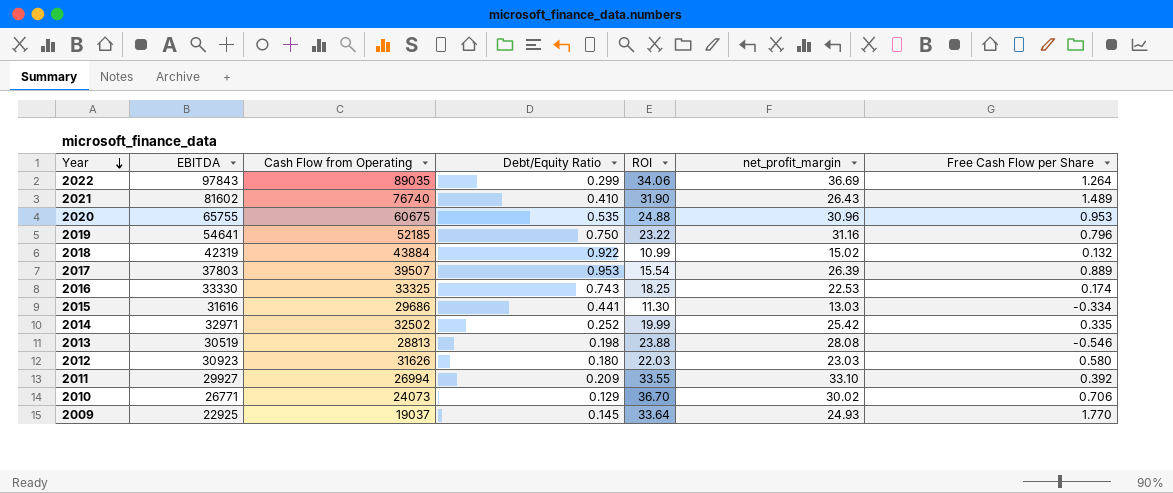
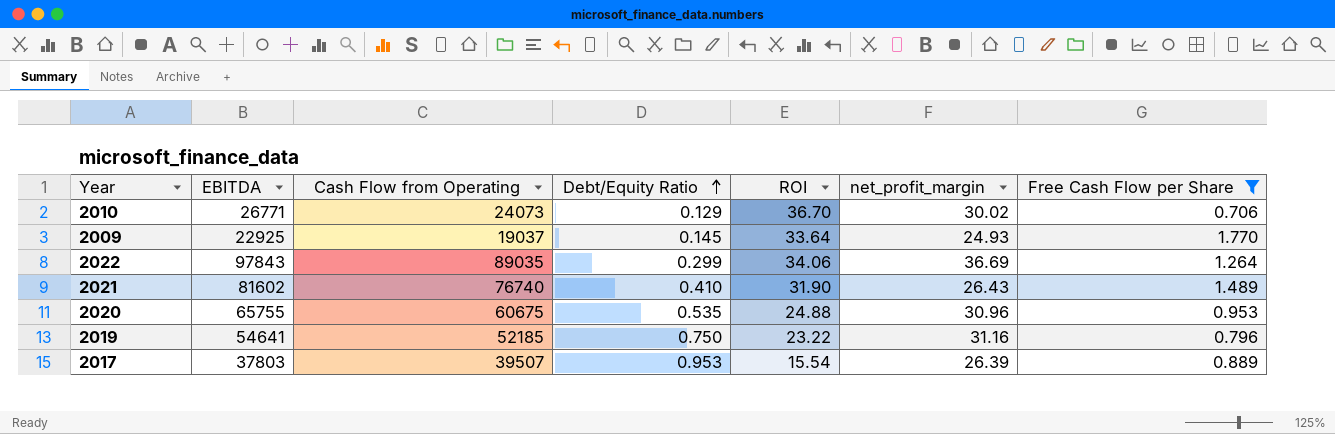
filter: none -> Free Cash Flow per Share >= 0.706
row order: Year descending -> Debt/Equity Ratio ascending

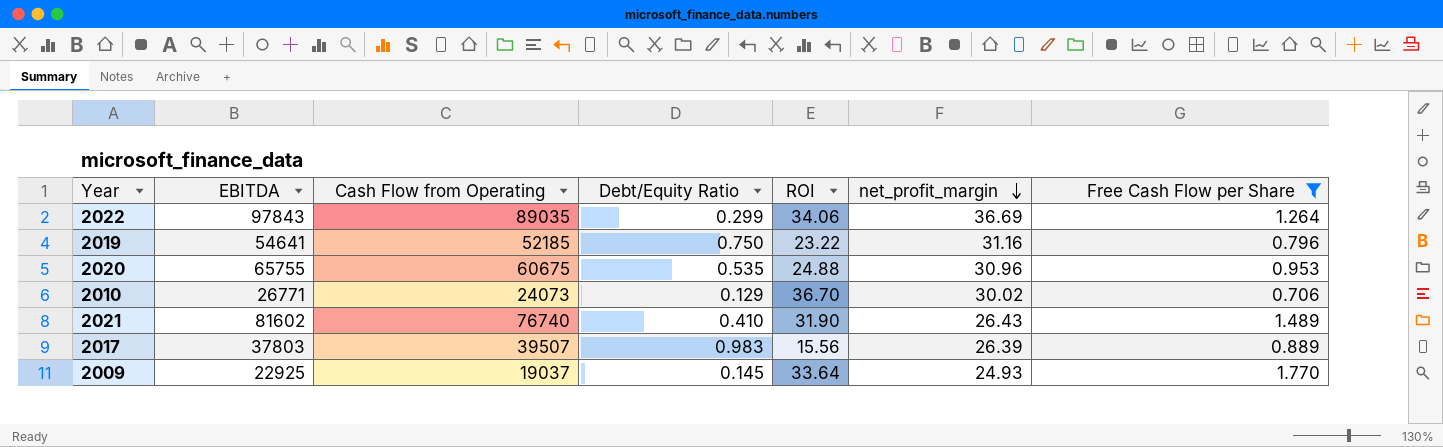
row order: Debt/Equity Ratio ascending -> net_profit_margin descending
2017 | Debt/Equity Ratio: 0.953 -> 0.983
2017 | ROI: 15.54 -> 15.56

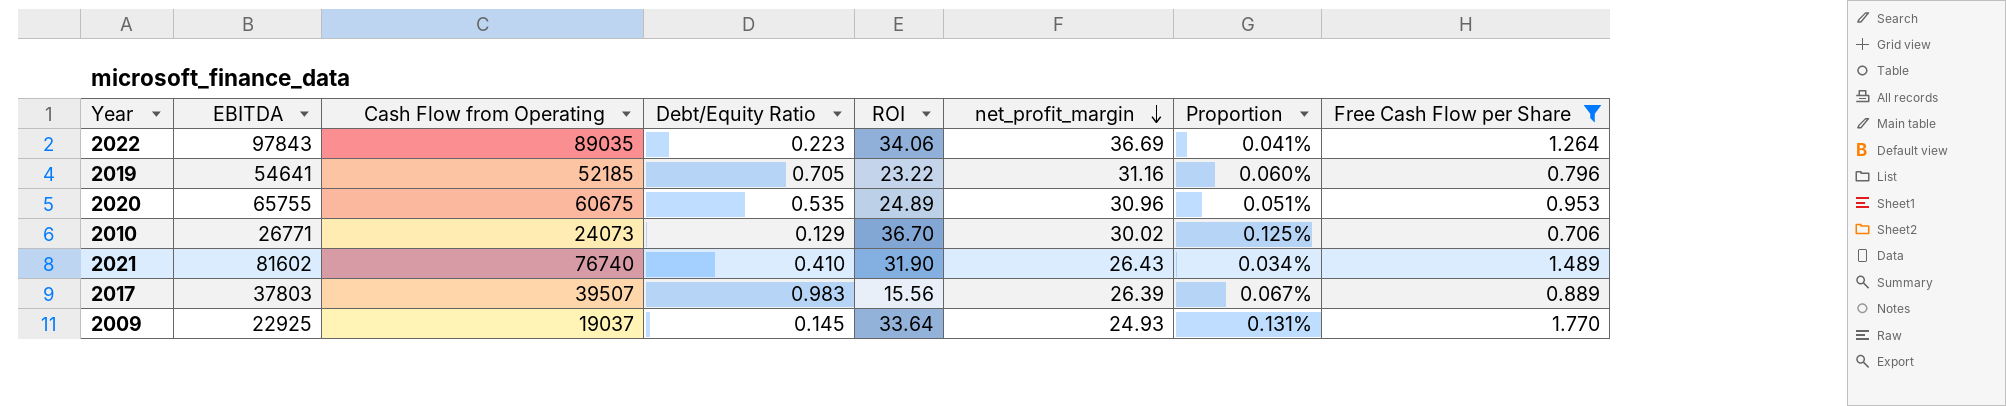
column Proportion | formula: none -> [net_profit_margin] / [Cash Flow from Operating]
2022 | Debt/Equity Ratio: 0.299 -> 0.223
2019 | Debt/Equity Ratio: 0.750 -> 0.705
2020 | ROI: 24.88 -> 24.89

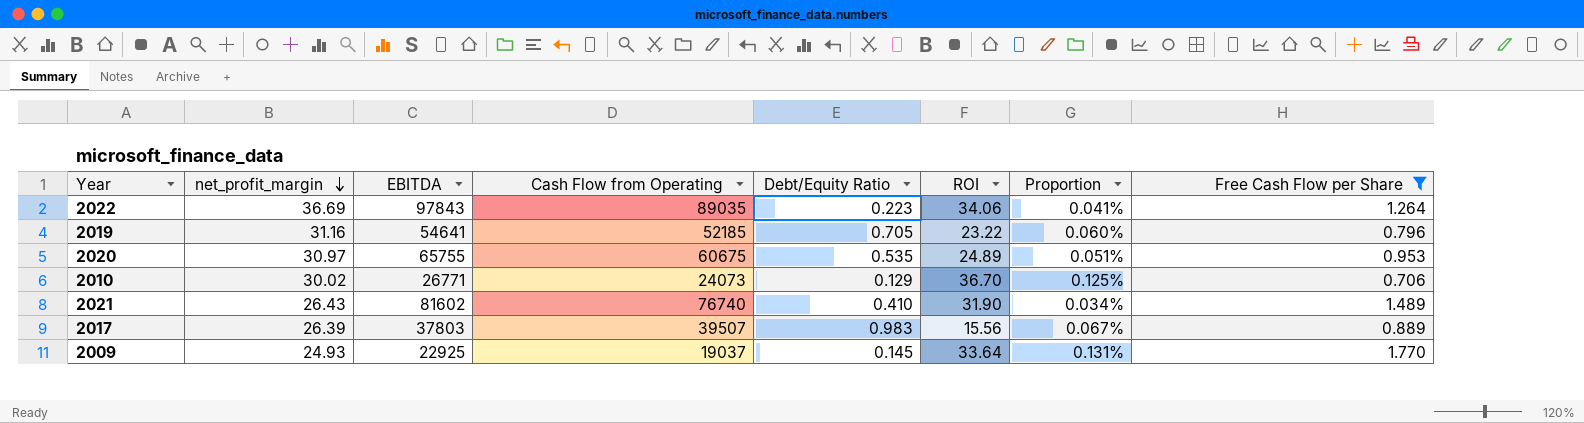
column net_profit_margin | position: 6 -> 2
2020 | net_profit_margin: 30.96 -> 30.97

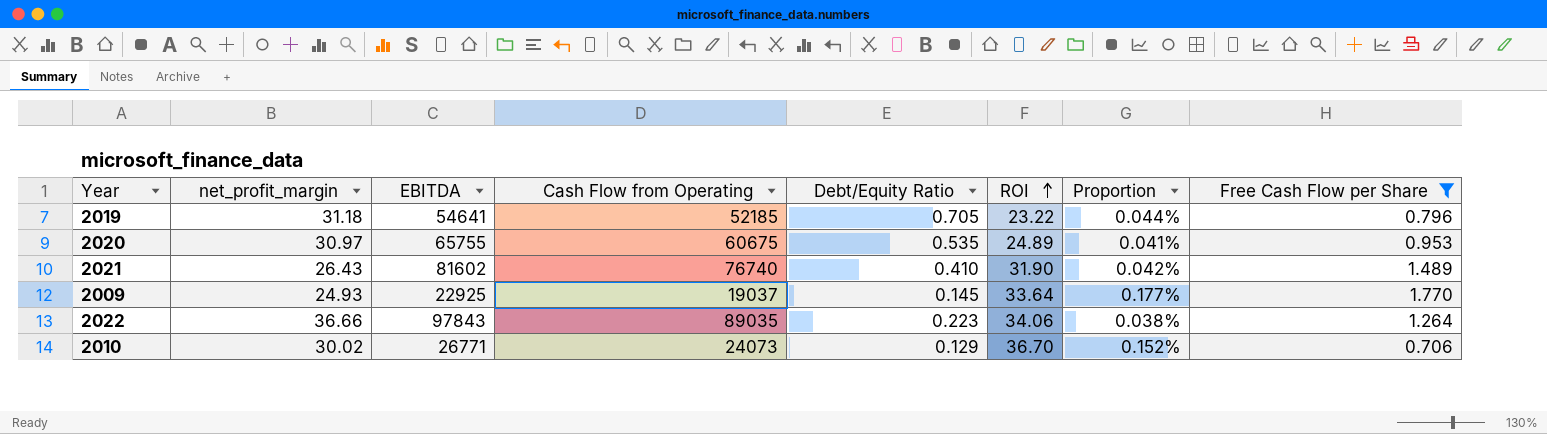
row order: net_profit_margin descending -> ROI ascending
column Proportion | formula: [net_profit_margin] / [Cash Flow from Operating] -> [ROI] / [Cash Flow from Operating]
row 2017: 26.39 | 37803 | 39507 | 0.983 | 15.56 | 0.067% | 0.889 -> none
2019 | net_profit_margin: 31.16 -> 31.18
2022 | net_profit_margin: 36.69 -> 36.66

